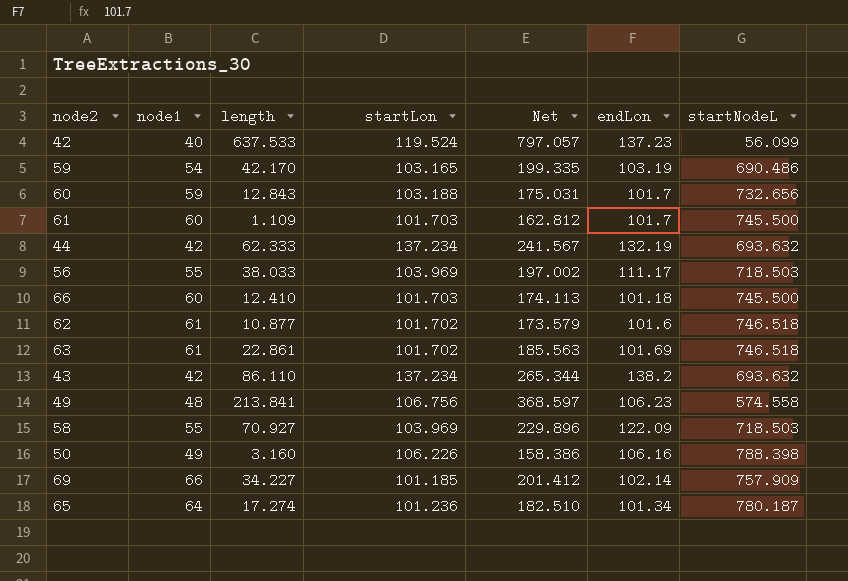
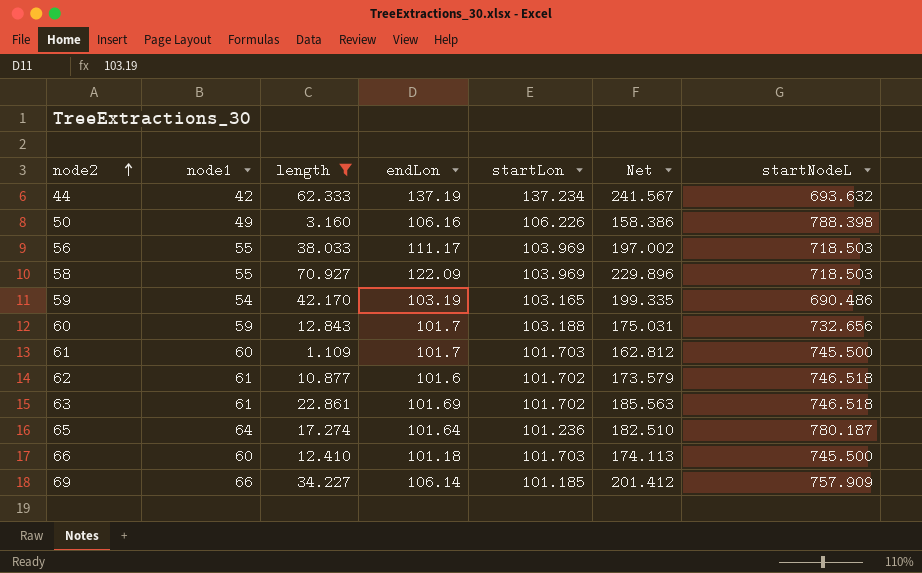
filter: none -> length <= 70.927
row order: none -> node2 ascending
column endLon | position: 6 -> 4
44 | endLon: 132.19 -> 137.19
65 | endLon: 101.34 -> 101.64
69 | endLon: 102.14 -> 106.14

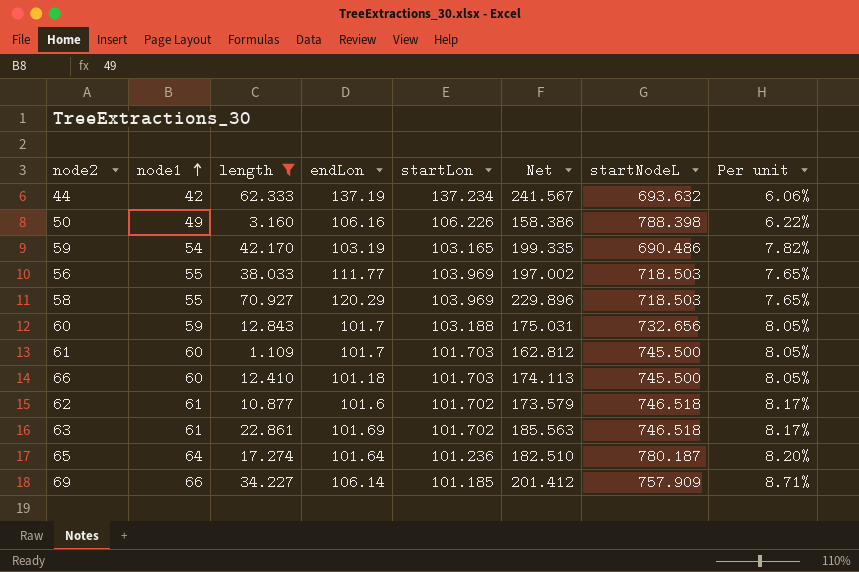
row order: node2 ascending -> node1 ascending
column Per unit | formula: none -> [node1] / [startNodeL]
56 | endLon: 111.17 -> 111.77
58 | endLon: 122.09 -> 120.29

